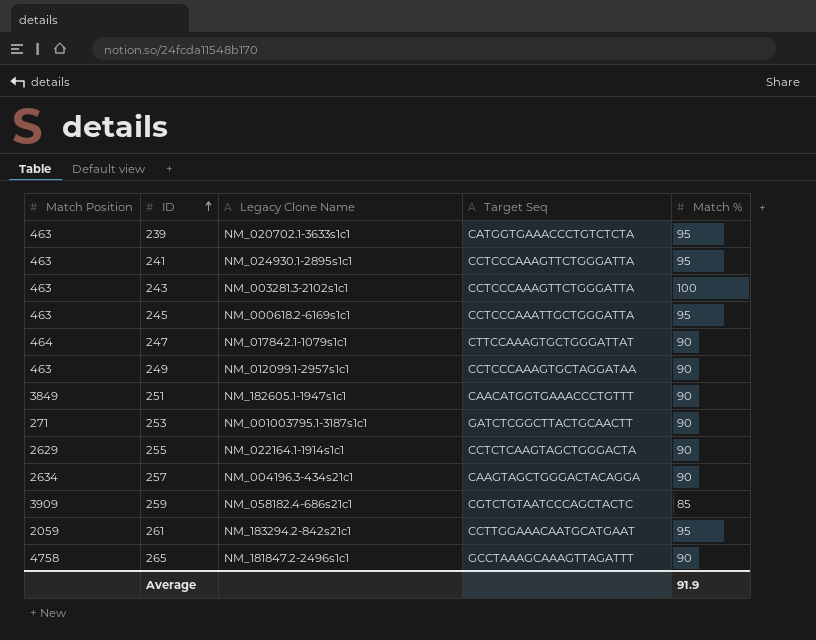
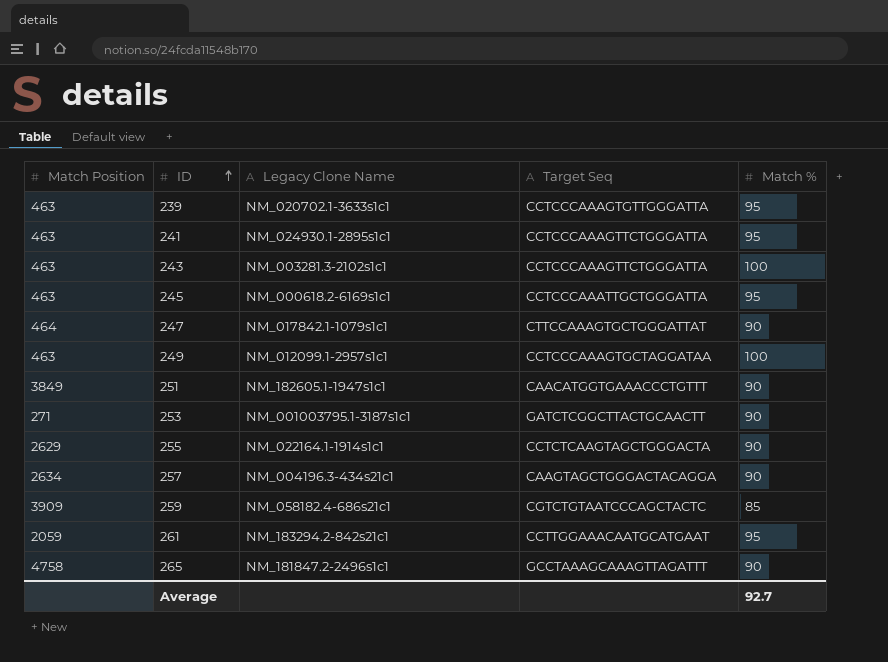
239 | Target Seq: CATGGTGAAACCCTGTCTCTA -> CCTCCCAAAGTGTTGGGATTA
249 | Match %: 90 -> 100
Average | Match %: 91.9 -> 92.7

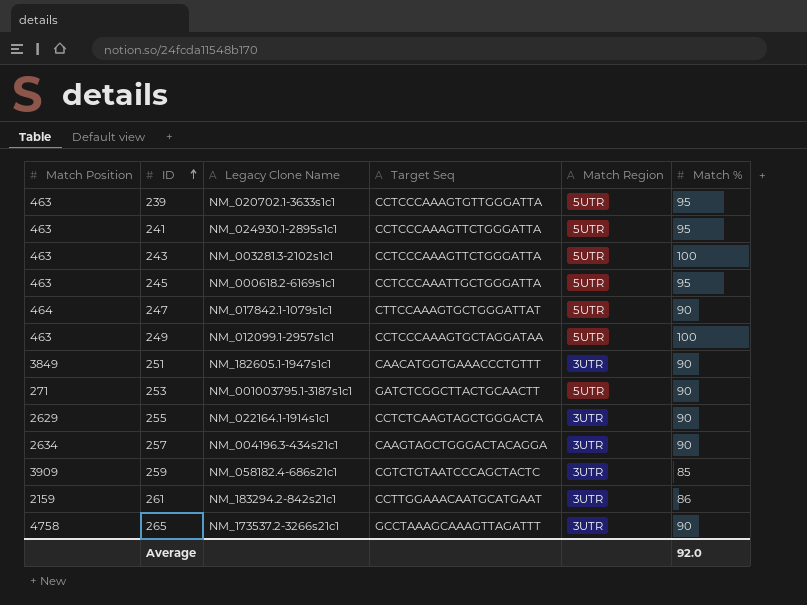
column Match Region | position: none -> 5
261 | Match Position: 2059 -> 2159
261 | Match %: 95 -> 86
265 | Legacy Clone Name: NM_181847.2-2496s1c1 -> NM_173537.2-3266s21c1
Average | Match %: 92.7 -> 92.0

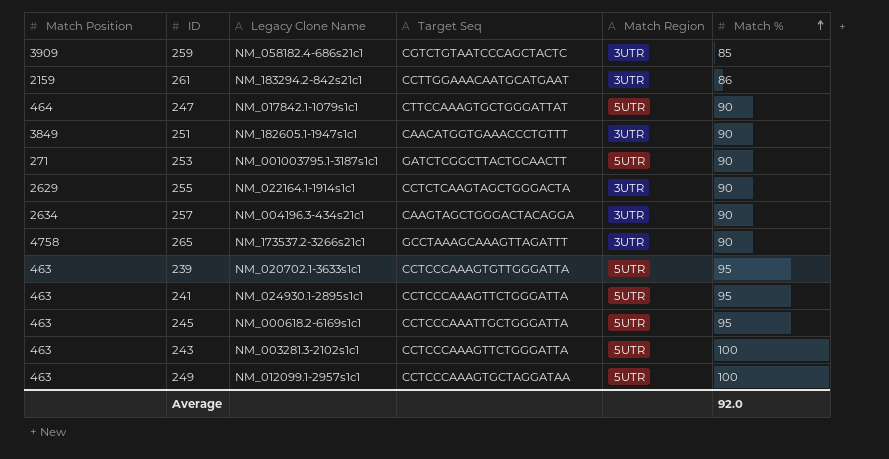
row order: ID ascending -> Match % ascending

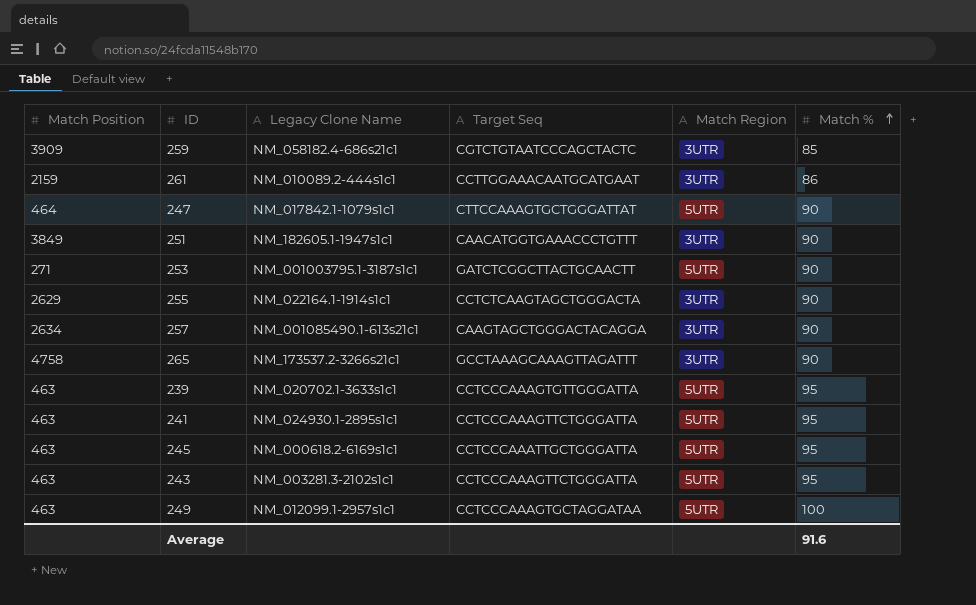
261 | Legacy Clone Name: NM_183294.2-842s21c1 -> NM_010089.2-444s1c1
257 | Legacy Clone Name: NM_004196.3-434s21c1 -> NM_001085490.1-613s21c1
243 | Match %: 100 -> 95
Average | Match %: 92.0 -> 91.6

